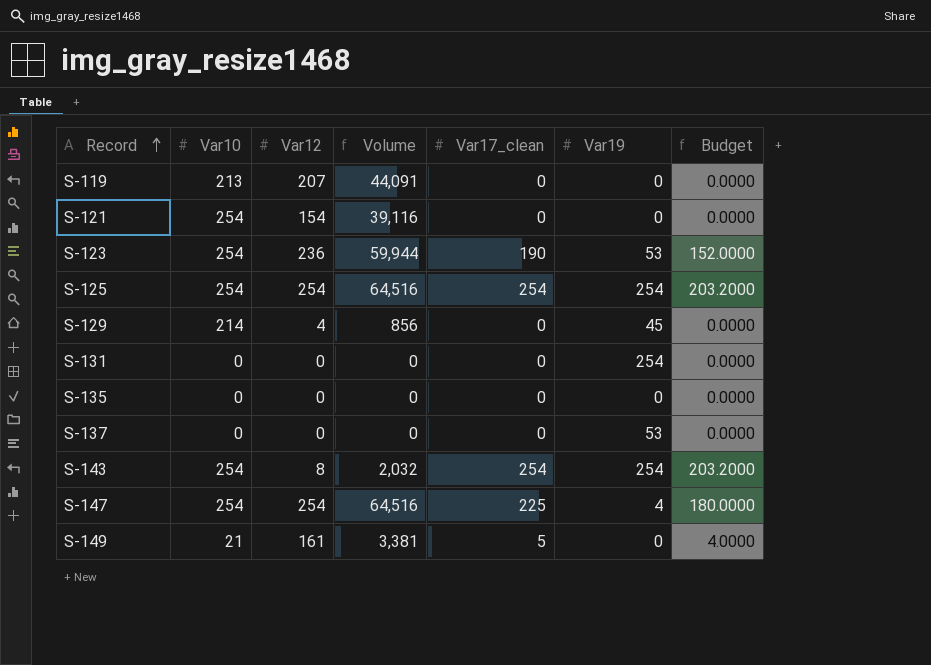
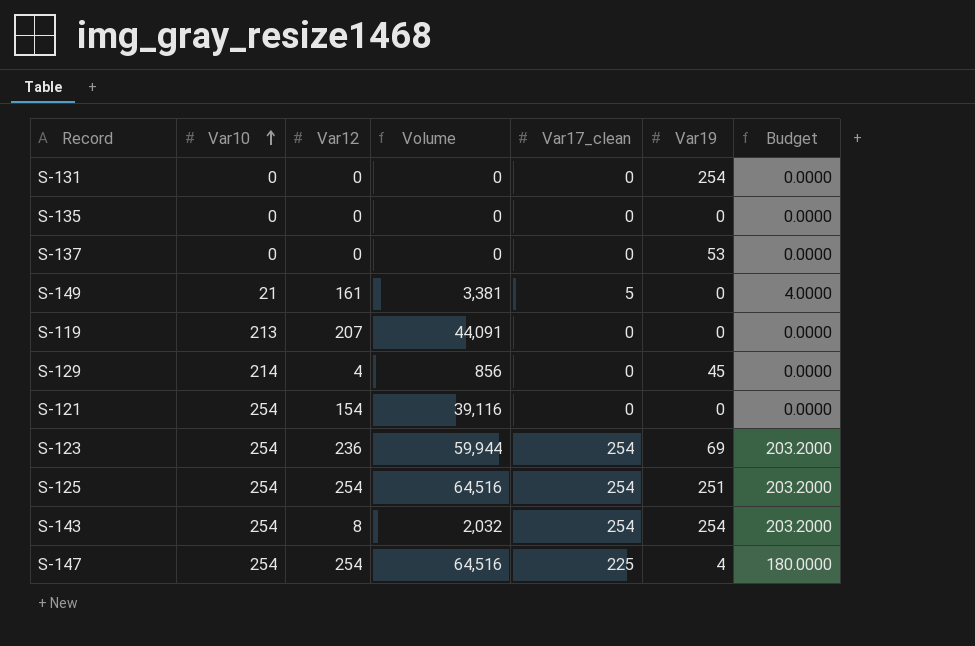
row order: Record ascending -> Var10 ascending
S-123 | Var17_clean: 190 -> 254
S-123 | Var19: 53 -> 69
S-123 | Budget: 152.0000 -> 203.2000
S-125 | Var19: 254 -> 251

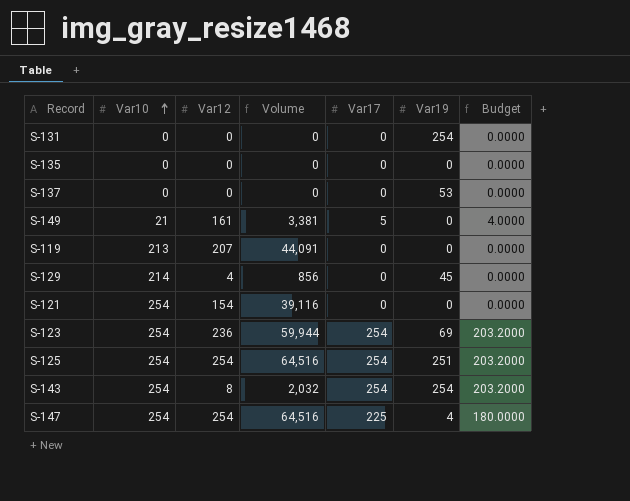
column name: Var17_clean -> Var17

